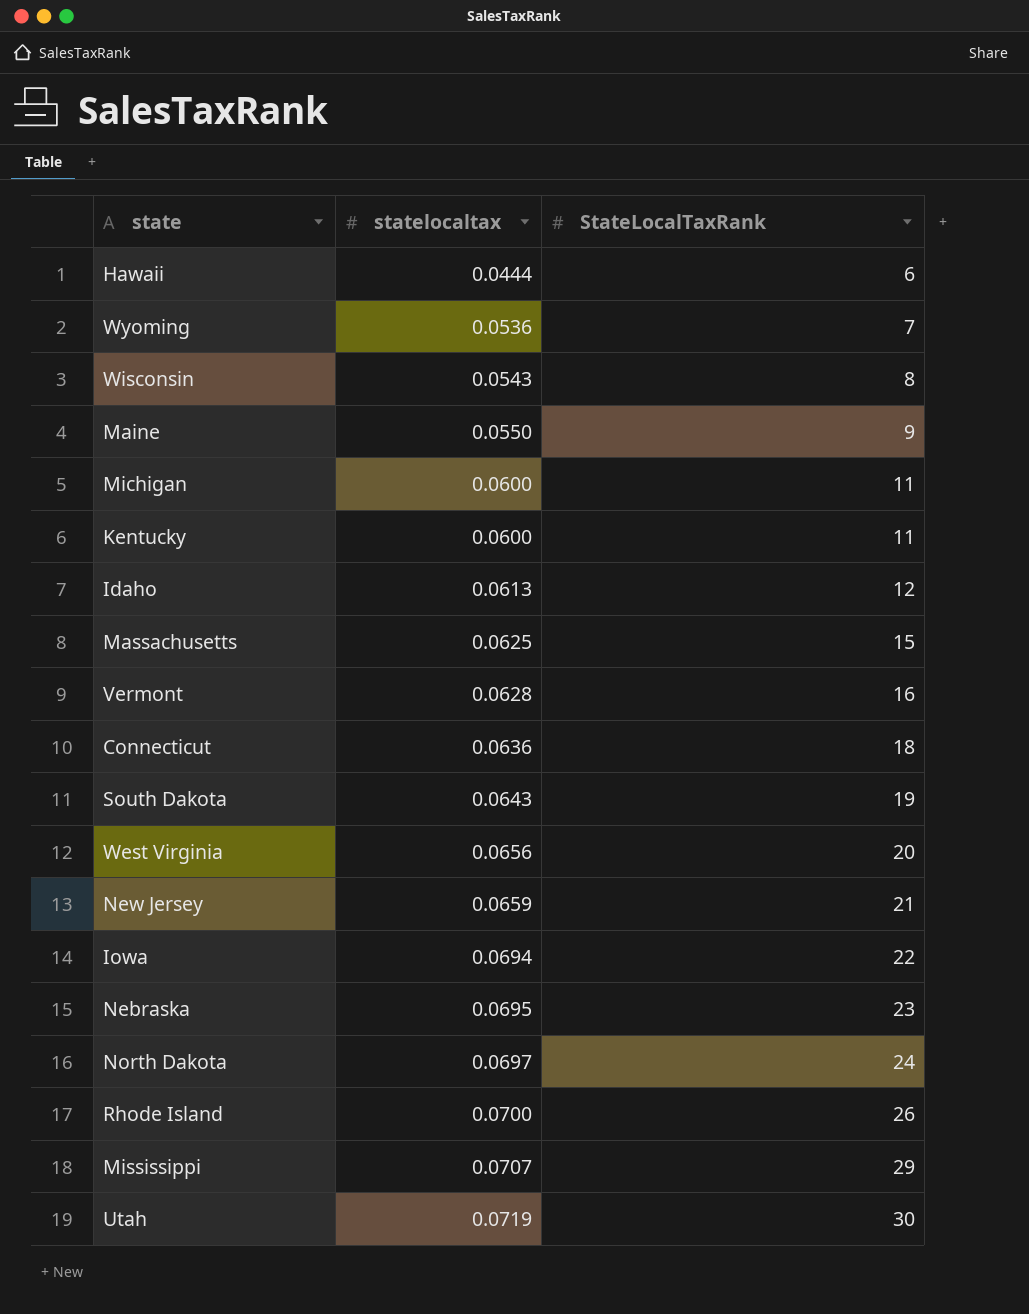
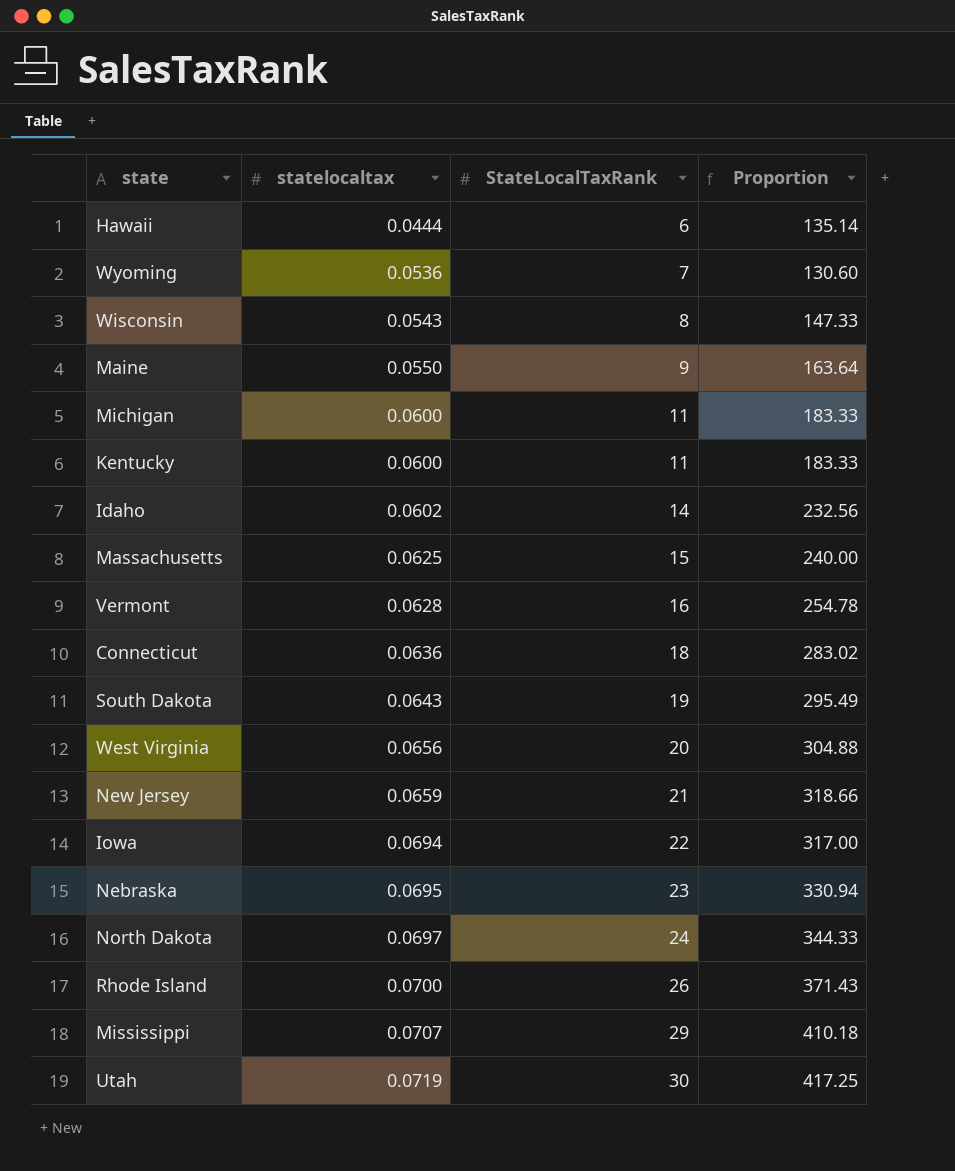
column Proportion | formula: none -> [StateLocalTaxRank] / [statelocaltax]
Idaho | statelocaltax: 0.0613 -> 0.0602
Idaho | StateLocalTaxRank: 12 -> 14

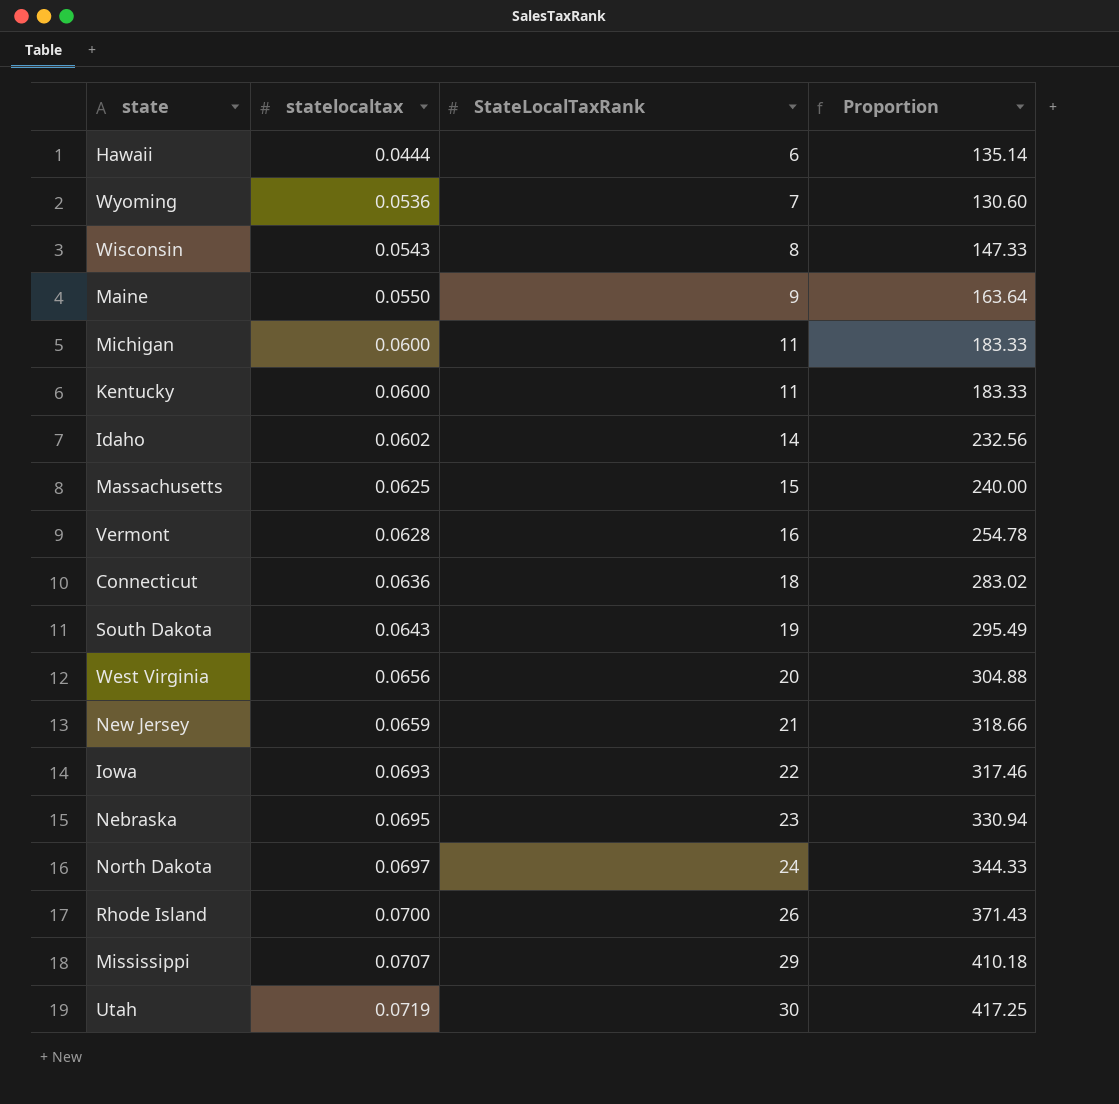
Iowa | statelocaltax: 0.0694 -> 0.0693
Iowa | Proportion: 317.00 -> 317.46

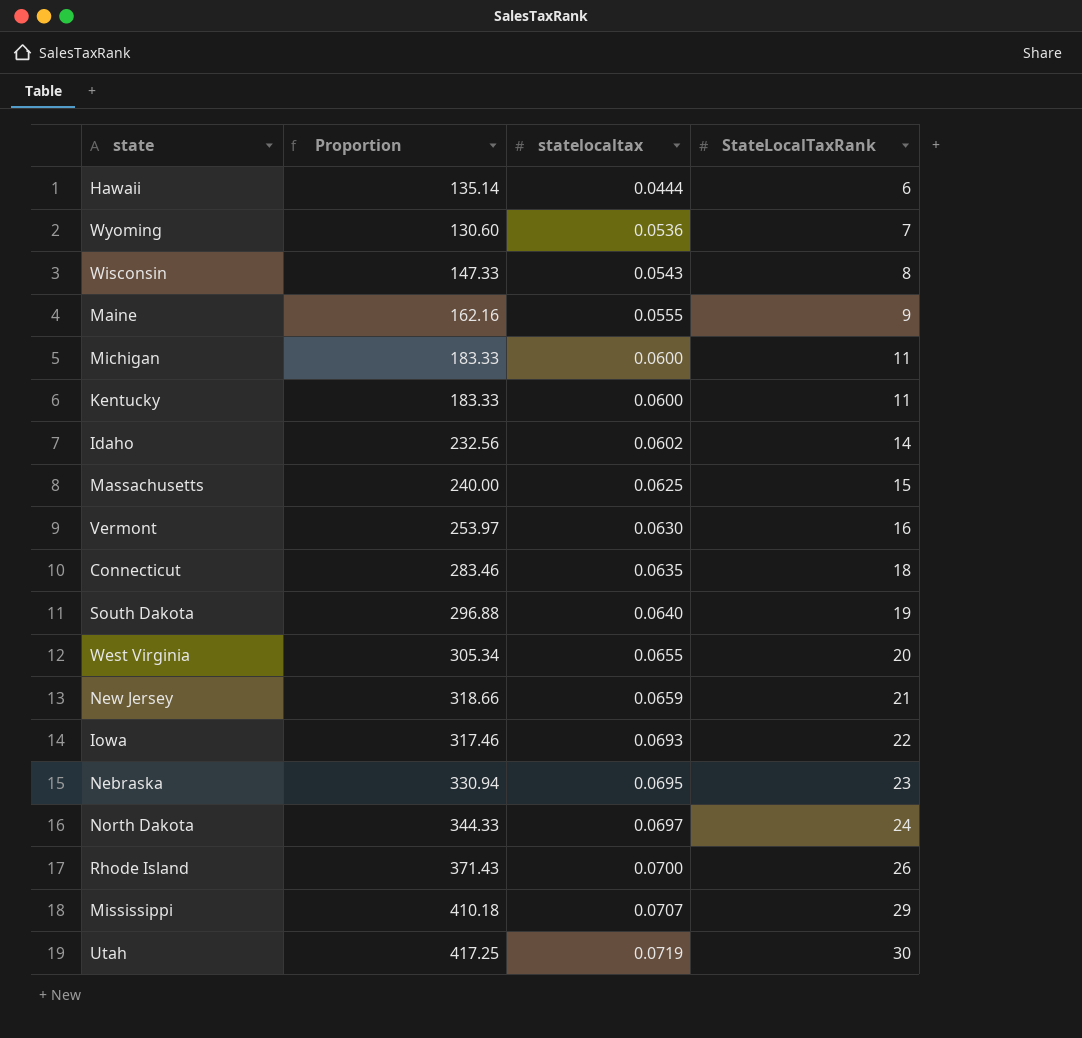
column Proportion | position: 4 -> 2
Maine | Proportion: 163.64 -> 162.16
Maine | statelocaltax: 0.0550 -> 0.0555
Vermont | Proportion: 254.78 -> 253.97
Vermont | statelocaltax: 0.0628 -> 0.0630
Connecticut | Proportion: 283.02 -> 283.46
Connecticut | statelocaltax: 0.0636 -> 0.0635
South Dakota | Proportion: 295.49 -> 296.88
South Dakota | statelocaltax: 0.0643 -> 0.0640
West Virginia | Proportion: 304.88 -> 305.34
West Virginia | statelocaltax: 0.0656 -> 0.0655

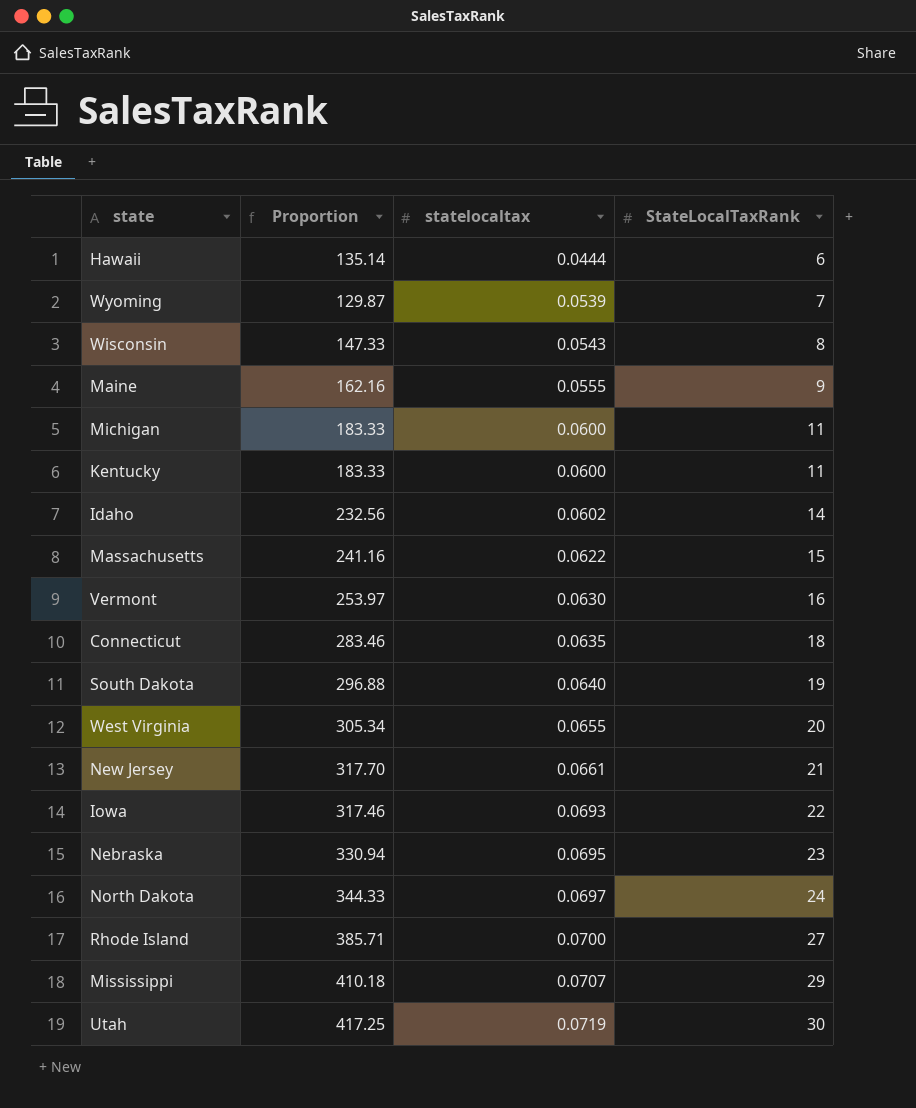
Wyoming | Proportion: 130.60 -> 129.87
Wyoming | statelocaltax: 0.0536 -> 0.0539
Massachusetts | Proportion: 240.00 -> 241.16
Massachusetts | statelocaltax: 0.0625 -> 0.0622
New Jersey | Proportion: 318.66 -> 317.70
New Jersey | statelocaltax: 0.0659 -> 0.0661
Rhode Island | Proportion: 371.43 -> 385.71
Rhode Island | StateLocalTaxRank: 26 -> 27

